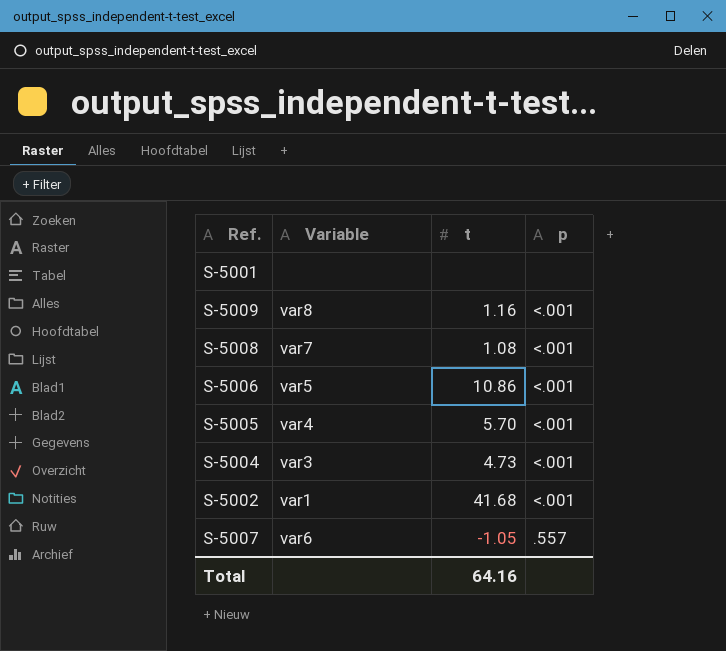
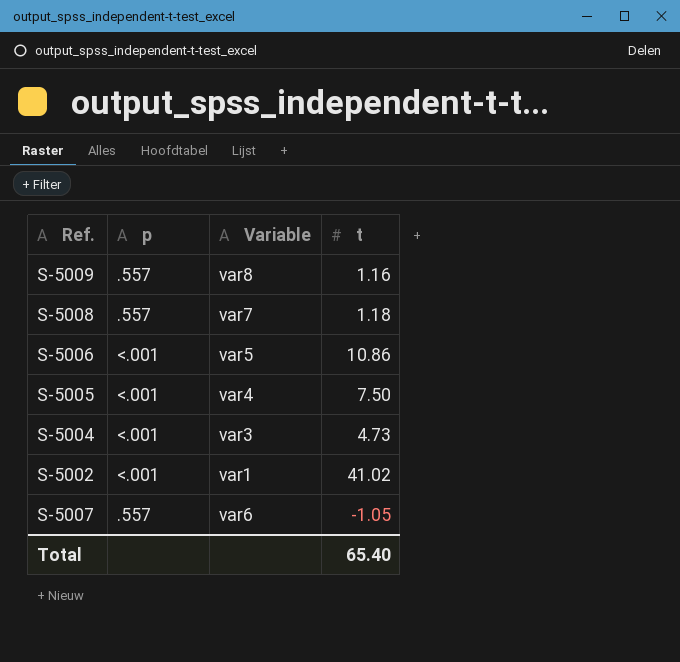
column p | position: 4 -> 2
row S-5001: none | none | none -> none
S-5009 | p: <.001 -> .557
S-5008 | p: <.001 -> .557
S-5008 | t: 1.08 -> 1.18
S-5005 | t: 5.70 -> 7.50
S-5002 | t: 41.68 -> 41.02
Total | t: 64.16 -> 65.40

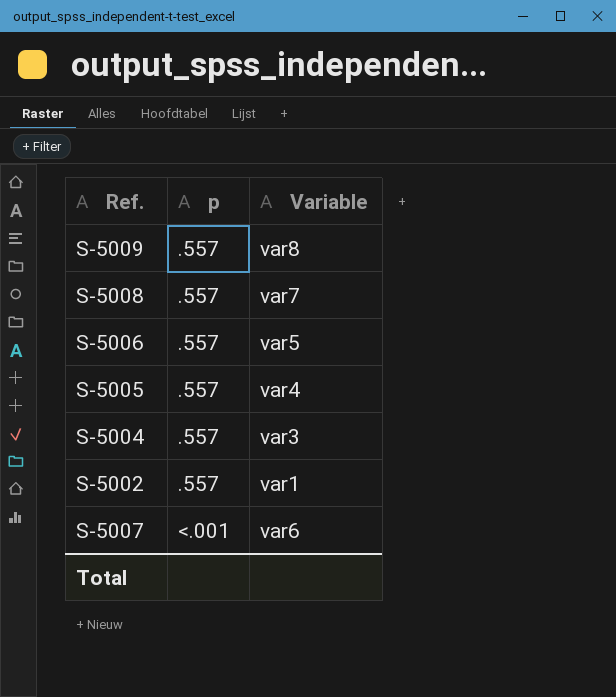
column t | position: 4 -> none
S-5006 | p: <.001 -> .557
S-5005 | p: <.001 -> .557
S-5004 | p: <.001 -> .557
S-5002 | p: <.001 -> .557
S-5007 | p: .557 -> <.001

